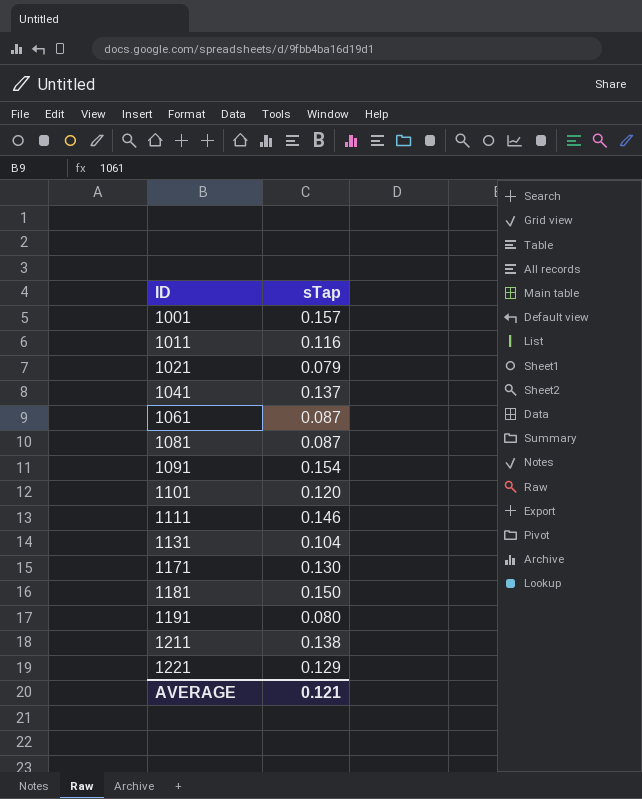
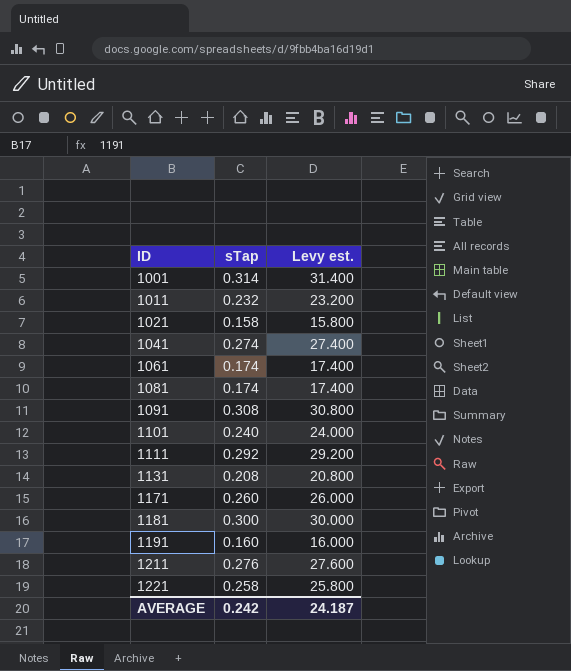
column Levy est. | formula: none -> [sTap] * 100
1001 | sTap: 0.157 -> 0.314
1011 | sTap: 0.116 -> 0.232
1021 | sTap: 0.079 -> 0.158
1041 | sTap: 0.137 -> 0.274
1061 | sTap: 0.087 -> 0.174
1081 | sTap: 0.087 -> 0.174
1091 | sTap: 0.154 -> 0.308
1101 | sTap: 0.120 -> 0.240
1111 | sTap: 0.146 -> 0.292
1131 | sTap: 0.104 -> 0.208
1171 | sTap: 0.130 -> 0.260
1181 | sTap: 0.150 -> 0.300
1191 | sTap: 0.080 -> 0.160
1211 | sTap: 0.138 -> 0.276
1221 | sTap: 0.129 -> 0.258
AVERAGE | sTap: 0.121 -> 0.242

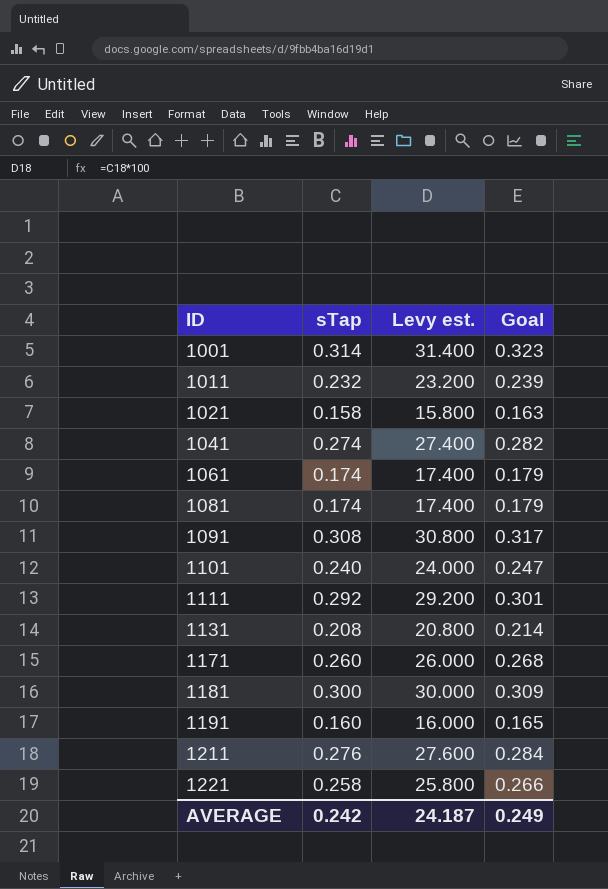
column Goal | formula: none -> [sTap] * 1.03

